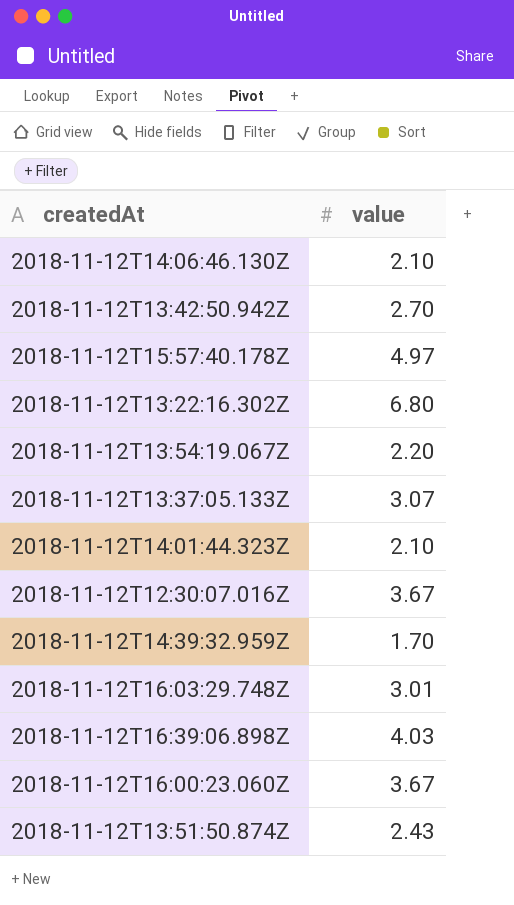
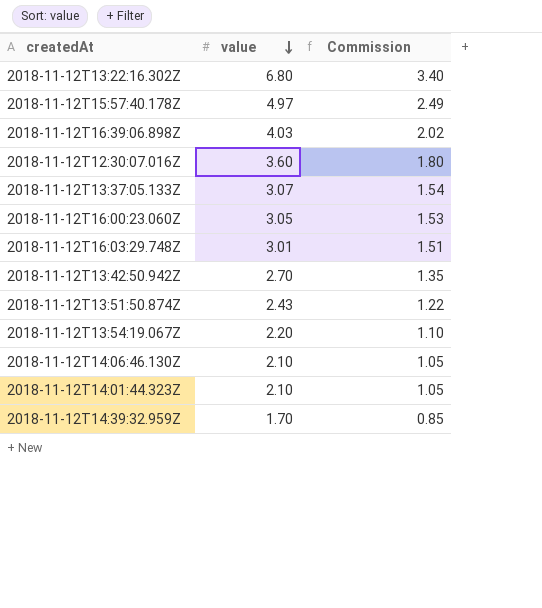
row order: none -> value descending
column Commission | formula: none -> [value] * 0.5
2018-11-12T12:30:07.016Z | value: 3.67 -> 3.60
2018-11-12T16:00:23.060Z | value: 3.67 -> 3.05

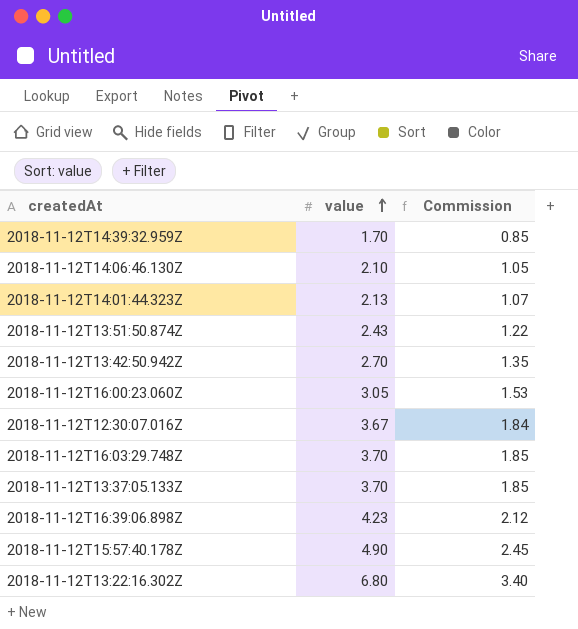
row order: value descending -> value ascending
row 2018-11-12T13:54:19.067Z: 2.20 | 1.10 -> none
2018-11-12T14:01:44.323Z | value: 2.10 -> 2.13
2018-11-12T14:01:44.323Z | Commission: 1.05 -> 1.07
2018-11-12T12:30:07.016Z | value: 3.60 -> 3.67
2018-11-12T12:30:07.016Z | Commission: 1.80 -> 1.84
2018-11-12T16:03:29.748Z | value: 3.01 -> 3.70
2018-11-12T16:03:29.748Z | Commission: 1.51 -> 1.85
2018-11-12T13:37:05.133Z | value: 3.07 -> 3.70
2018-11-12T13:37:05.133Z | Commission: 1.54 -> 1.85
2018-11-12T16:39:06.898Z | value: 4.03 -> 4.23
2018-11-12T16:39:06.898Z | Commission: 2.02 -> 2.12
2018-11-12T15:57:40.178Z | value: 4.97 -> 4.90
2018-11-12T15:57:40.178Z | Commission: 2.49 -> 2.45

